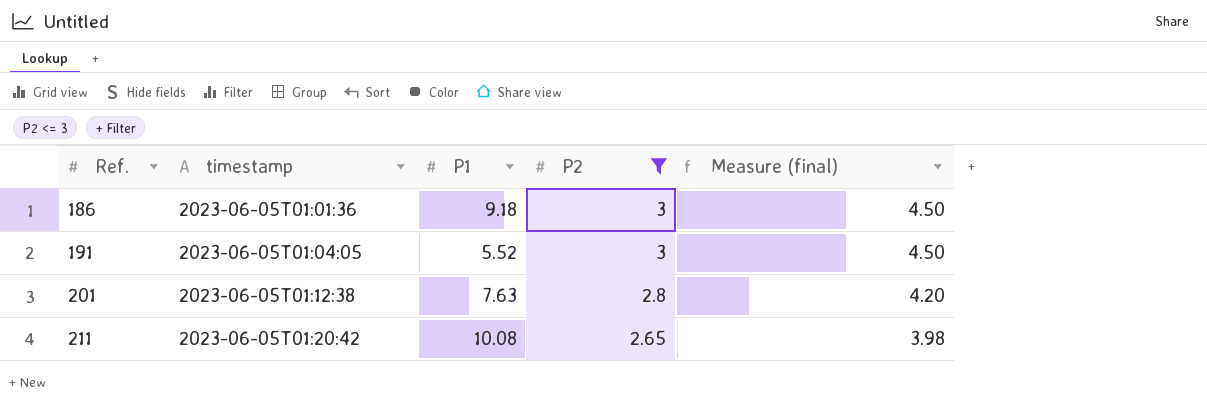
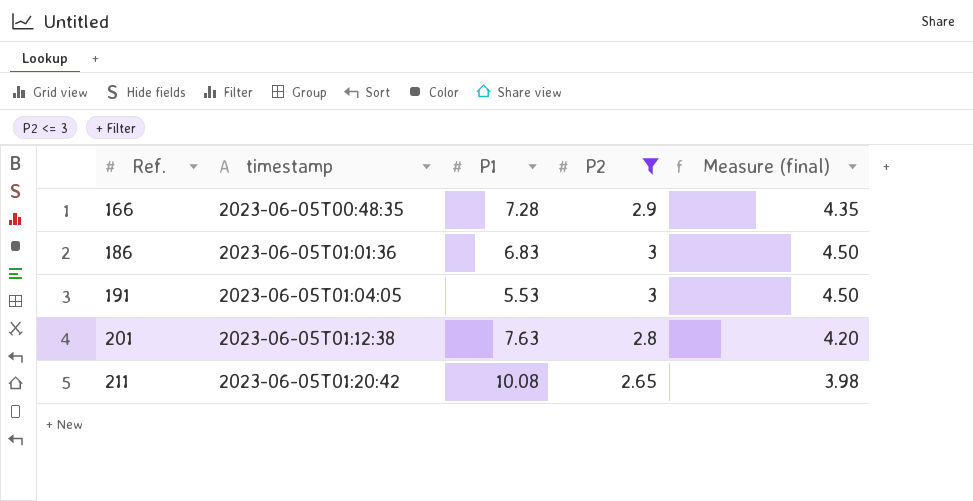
row 166: none -> 2023-06-05T00:48:35 | 7.28 | 2.9 | 4.35
186 | P1: 9.18 -> 6.83
191 | P1: 5.52 -> 5.53

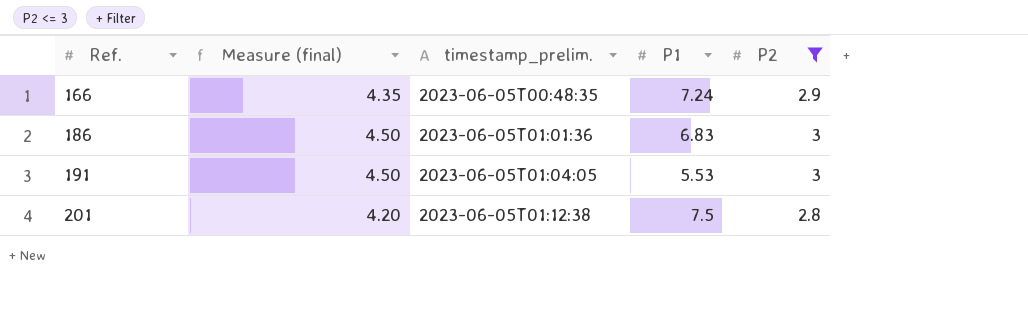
column Measure (final) | position: 5 -> 2
column name: timestamp -> timestamp_prelim.
row 211: 2023-06-05T01:20:42 | 10.08 | 2.65 | 3.98 -> none
166 | P1: 7.28 -> 7.24
201 | P1: 7.63 -> 7.5

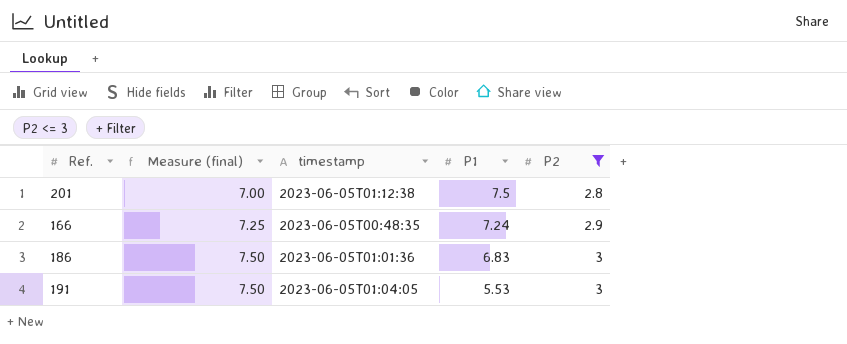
row order: Ref. ascending -> Measure (final) ascending
column Measure (final) | formula: [P2] * 1.5 -> [P2] * 2.5
column name: timestamp_prelim. -> timestamp

